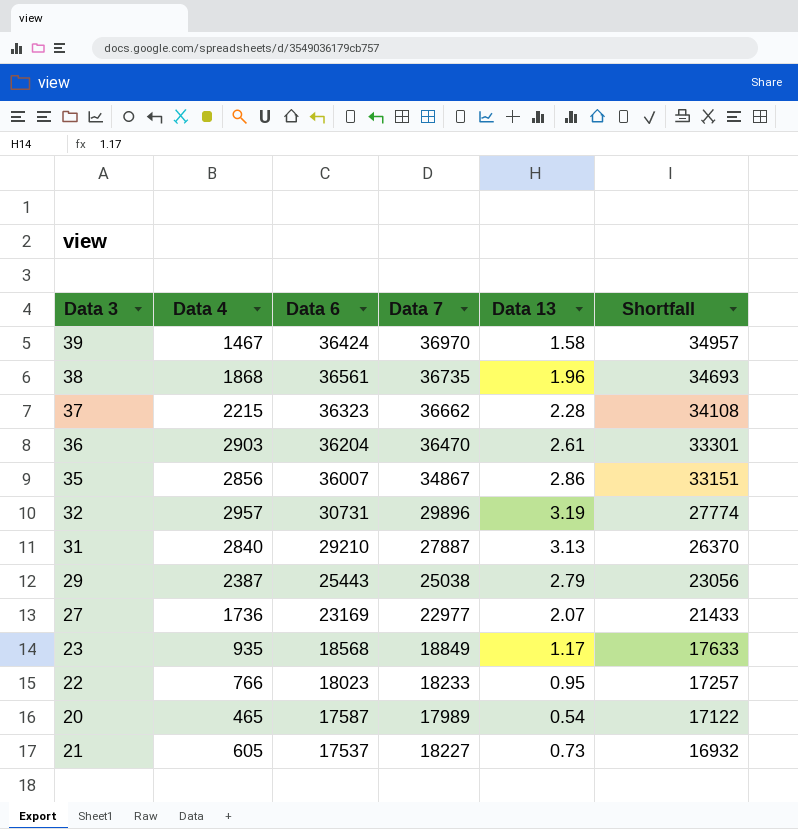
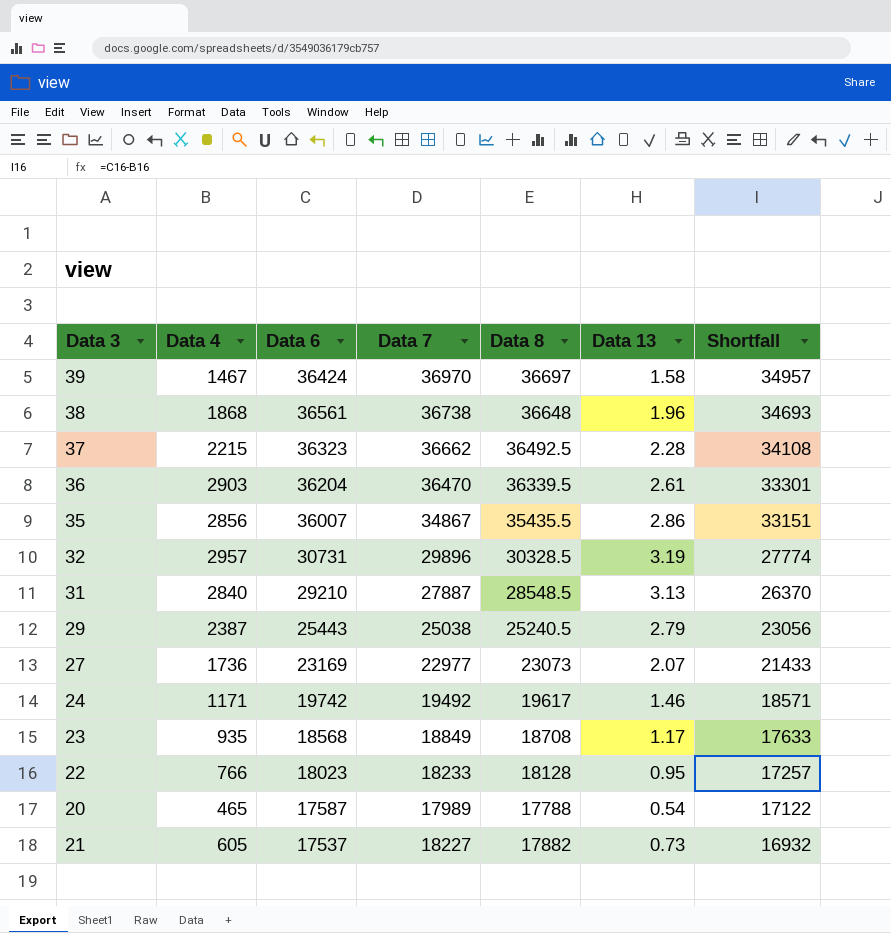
column Data 8 | position: none -> 5
38 | Data 7: 36735 -> 36738
row 24: none -> 1171 | 19742 | 19492 | 19617 | 1.46 | 18571

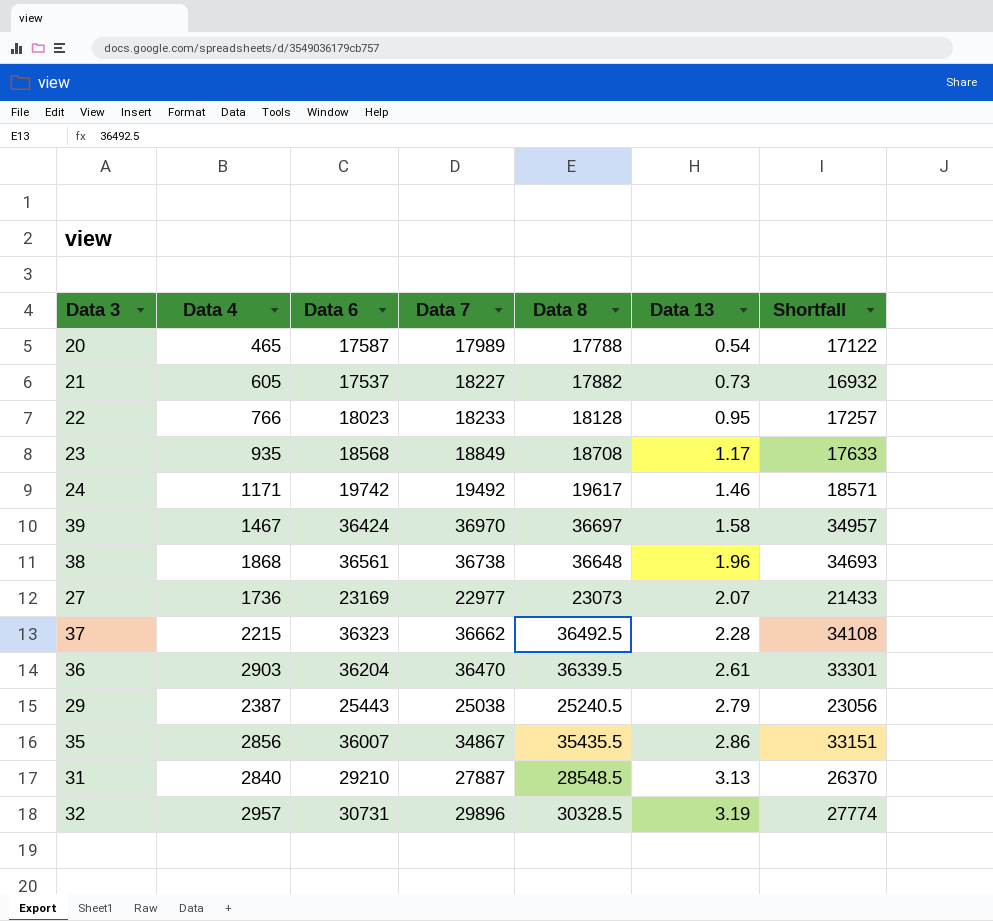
row order: Shortfall descending -> Data 13 ascending

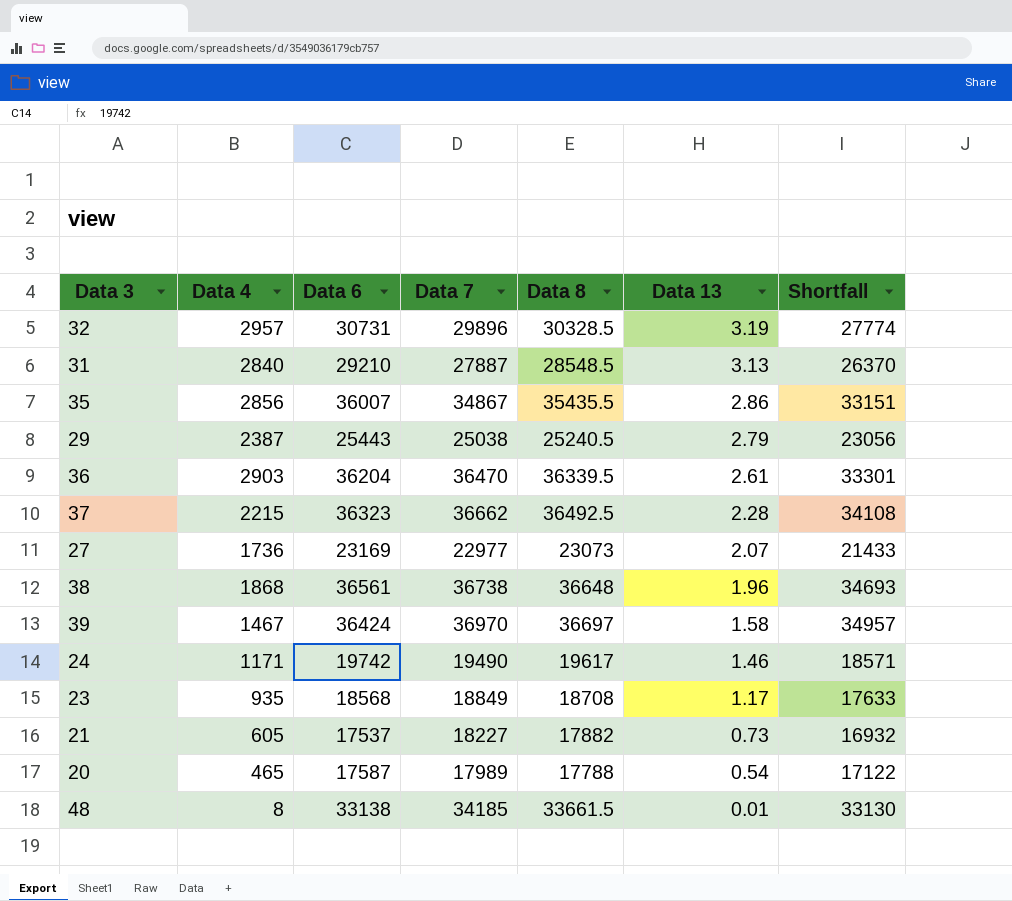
row order: Data 13 ascending -> Data 13 descending
row 22: 766 | 18023 | 18233 | 18128 | 0.95 | 17257 -> none
24 | Data 7: 19492 -> 19490
row 48: none -> 8 | 33138 | 34185 | 33661.5 | 0.01 | 33130

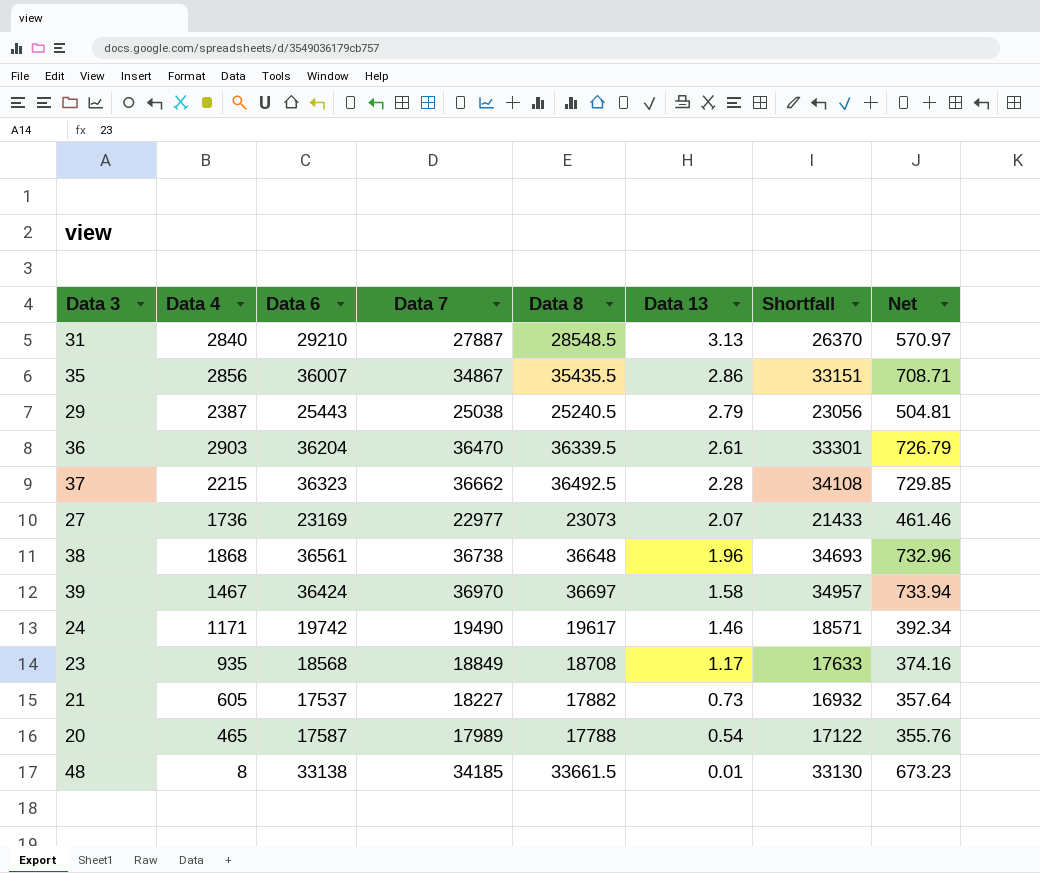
column Net | formula: none -> [Data 8] * 0.02
row 32: 2957 | 30731 | 29896 | 30328.5 | 3.19 | 27774 -> none

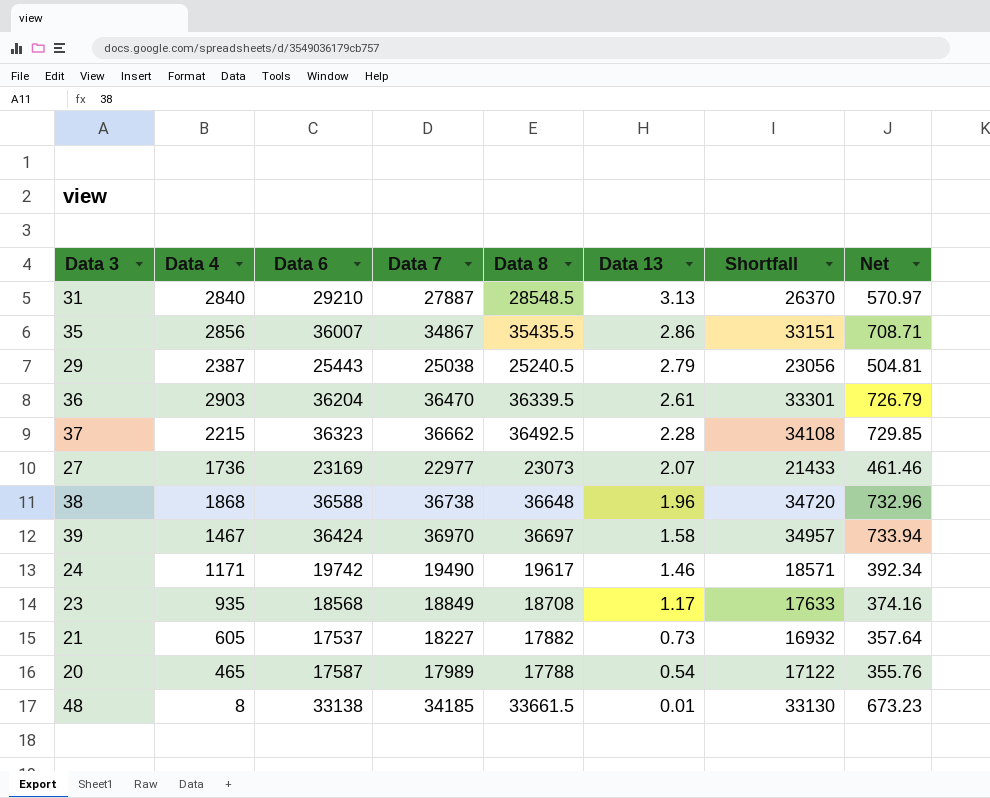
38 | Data 6: 36561 -> 36588
38 | Shortfall: 34693 -> 34720

